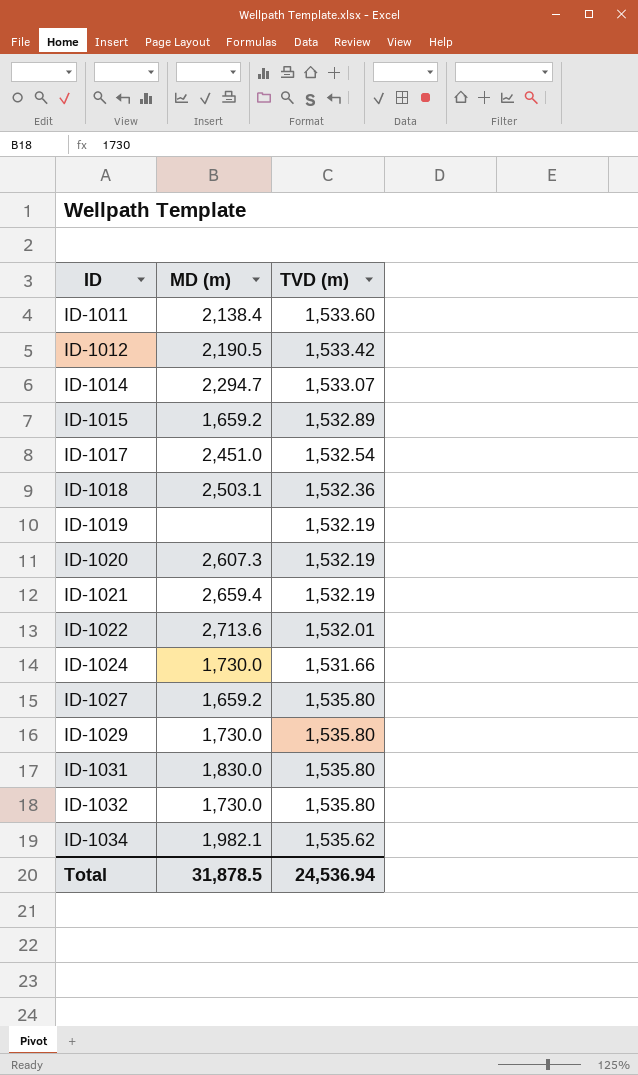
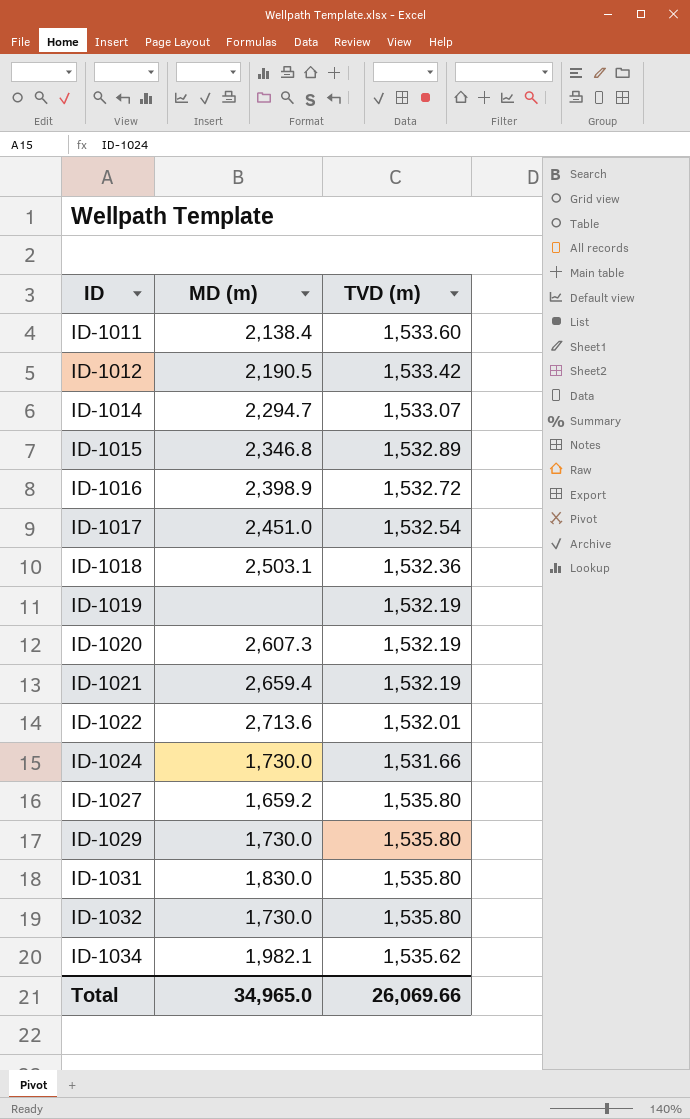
ID-1015 | MD (m): 1,659.2 -> 2,346.8
row ID-1016: none -> 2,398.9 | 1,532.72
Total | MD (m): 31,878.5 -> 34,965.0
Total | TVD (m): 24,536.94 -> 26,069.66

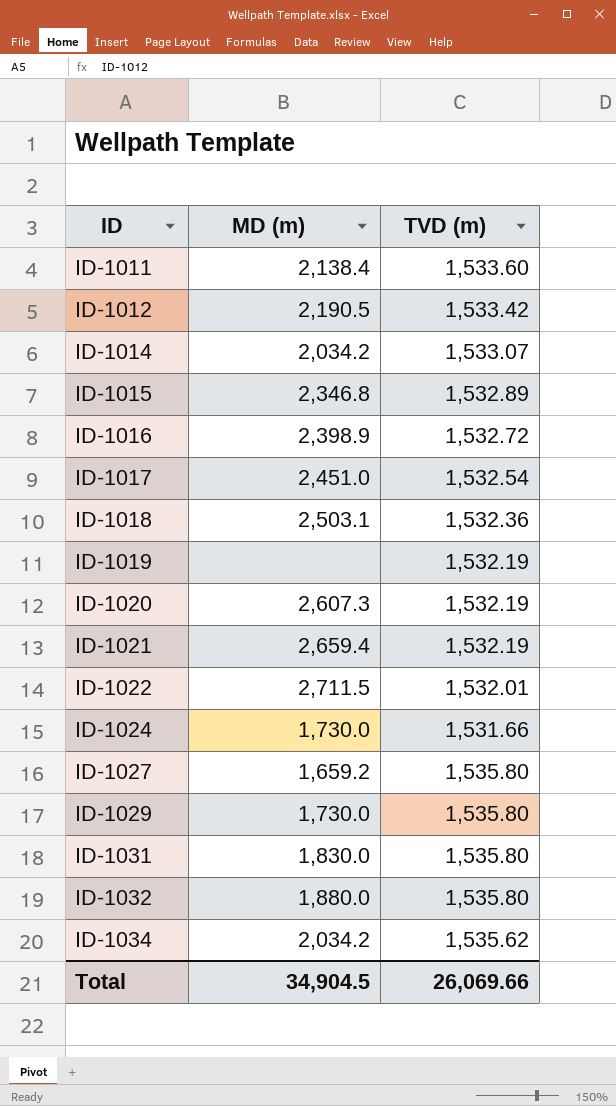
ID-1014 | MD (m): 2,294.7 -> 2,034.2
ID-1022 | MD (m): 2,713.6 -> 2,711.5
ID-1032 | MD (m): 1,730.0 -> 1,880.0
ID-1034 | MD (m): 1,982.1 -> 2,034.2
Total | MD (m): 34,965.0 -> 34,904.5

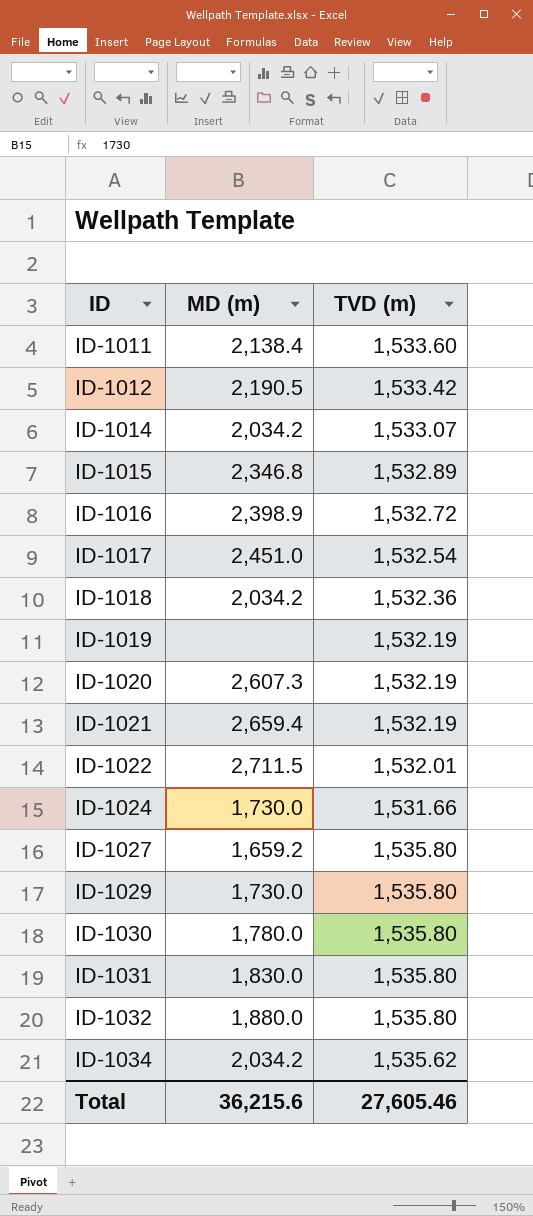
ID-1018 | MD (m): 2,503.1 -> 2,034.2
row ID-1030: none -> 1,780.0 | 1,535.80
Total | MD (m): 34,904.5 -> 36,215.6
Total | TVD (m): 26,069.66 -> 27,605.46

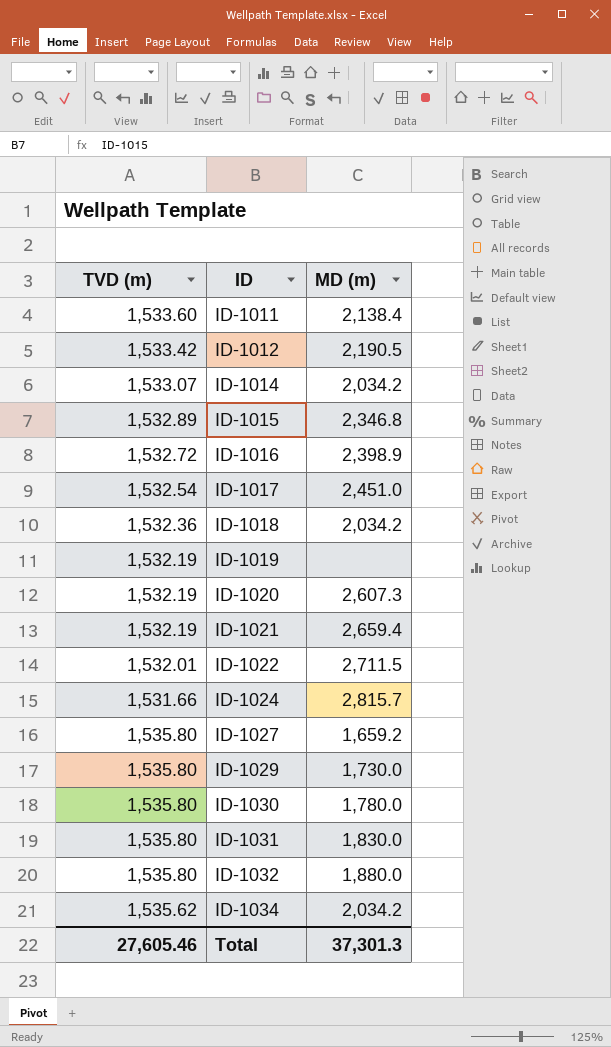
column TVD (m) | position: 3 -> 1
ID-1024 | MD (m): 1,730.0 -> 2,815.7
Total | MD (m): 36,215.6 -> 37,301.3

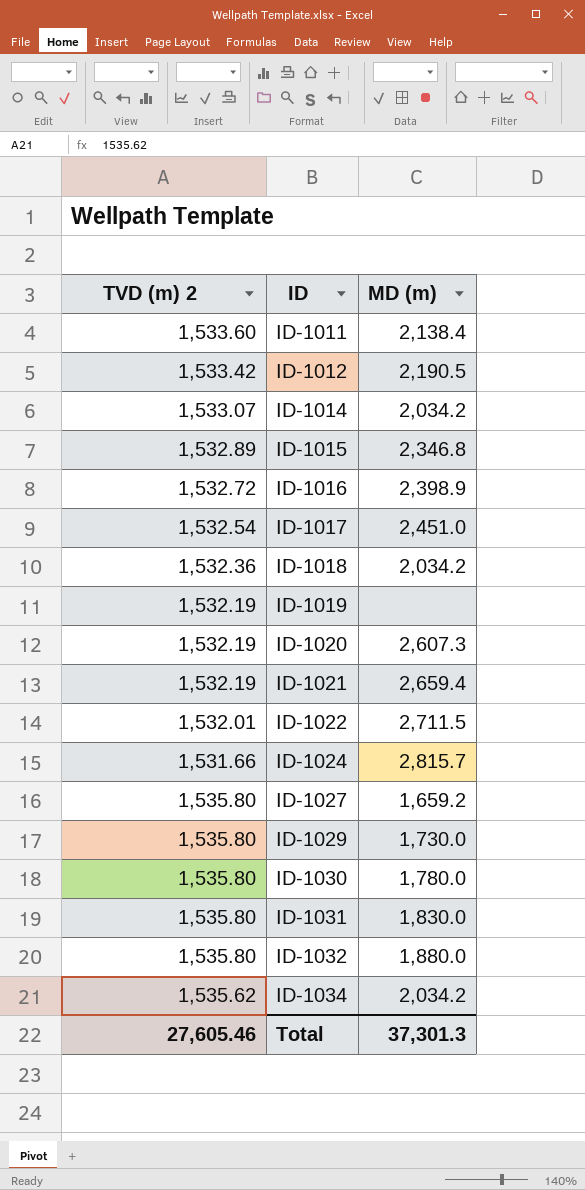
column name: TVD (m) -> TVD (m) 2

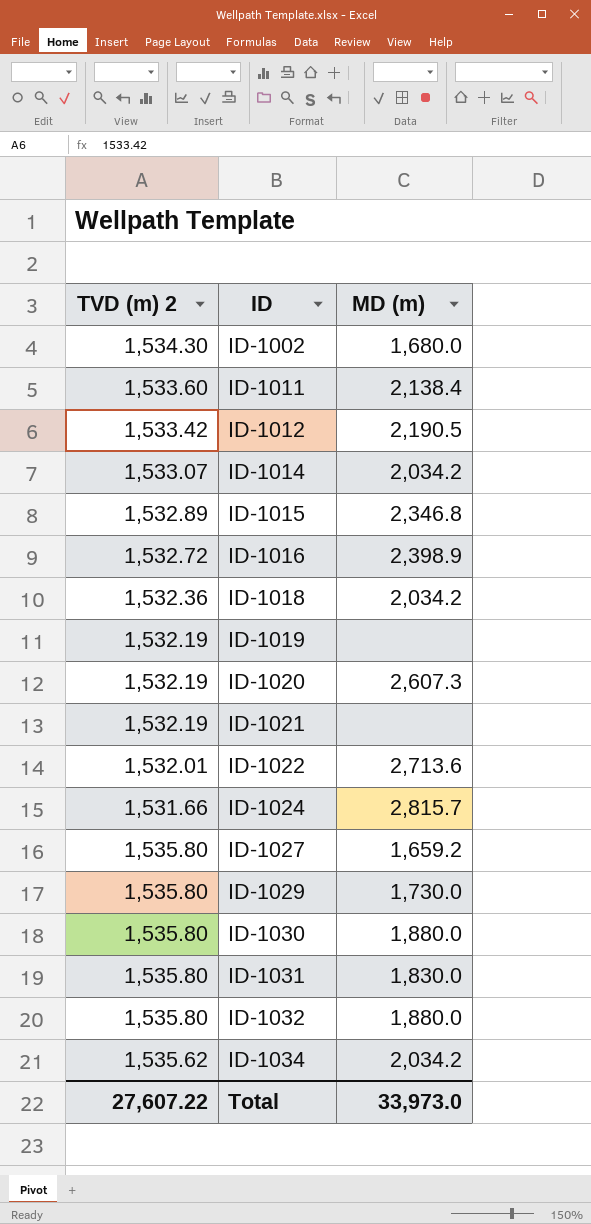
row ID-1017: 1,532.54 | 2,451.0 -> none
row ID-1002: none -> 1,534.30 | 1,680.0
ID-1021 | MD (m): 2,659.4 -> none
ID-1022 | MD (m): 2,711.5 -> 2,713.6
ID-1030 | MD (m): 1,780.0 -> 1,880.0
Total | TVD (m) 2: 27,605.46 -> 27,607.22
Total | MD (m): 37,301.3 -> 33,973.0

